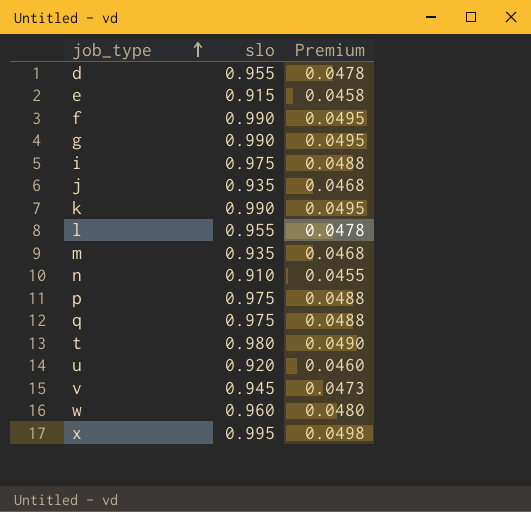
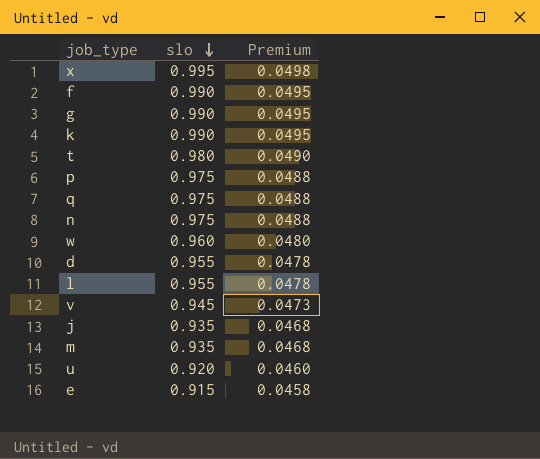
row order: job_type ascending -> slo descending
row i: 0.975 | 0.0488 -> none
n | slo: 0.910 -> 0.975
n | Premium: 0.0455 -> 0.0488

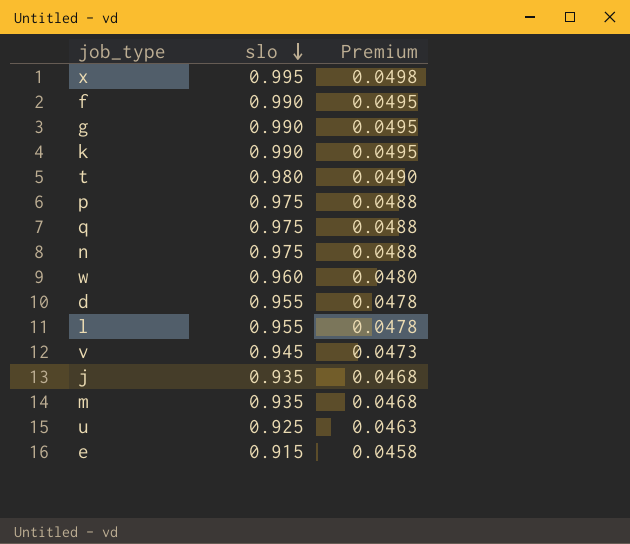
u | slo: 0.920 -> 0.925
u | Premium: 0.0460 -> 0.0463

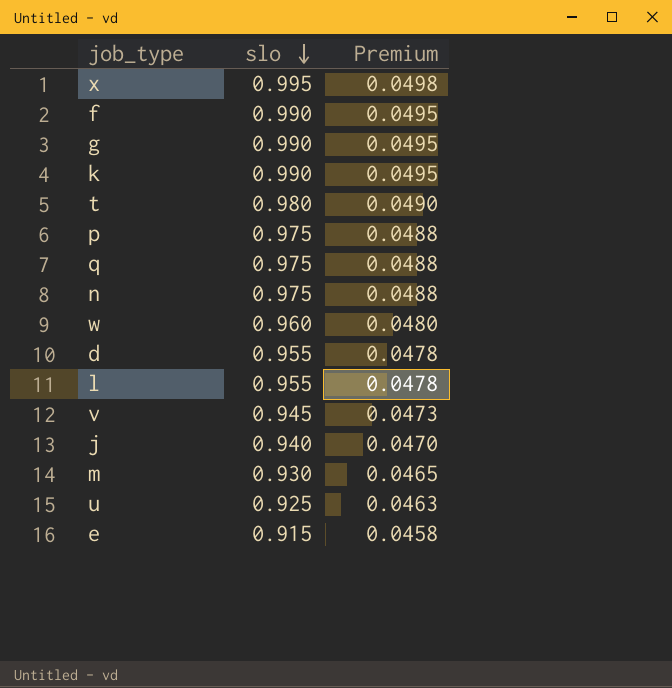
j | slo: 0.935 -> 0.940
j | Premium: 0.0468 -> 0.0470
m | slo: 0.935 -> 0.930
m | Premium: 0.0468 -> 0.0465

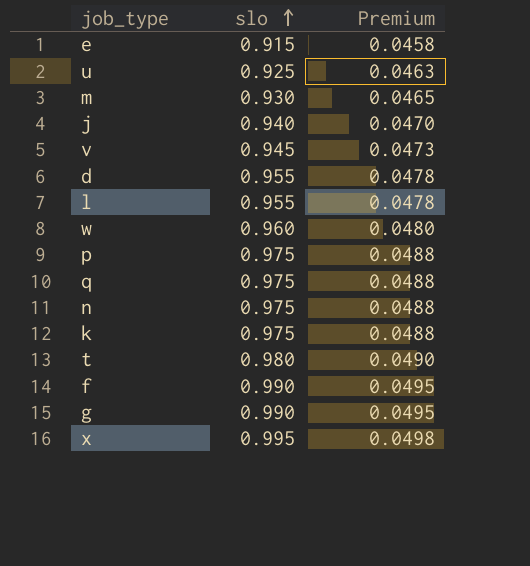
row order: slo descending -> slo ascending
k | slo: 0.990 -> 0.975
k | Premium: 0.0495 -> 0.0488

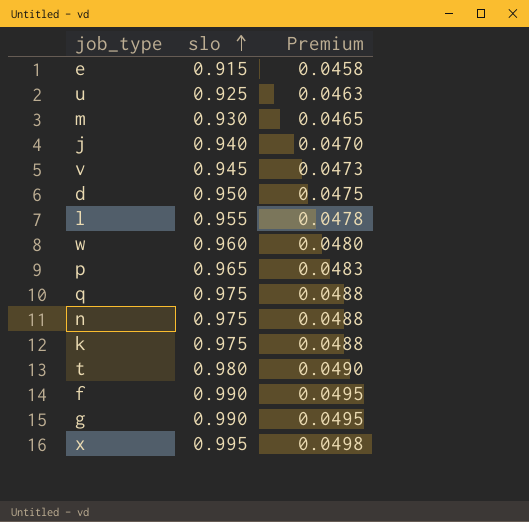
d | slo: 0.955 -> 0.950
d | Premium: 0.0478 -> 0.0475
p | slo: 0.975 -> 0.965
p | Premium: 0.0488 -> 0.0483

